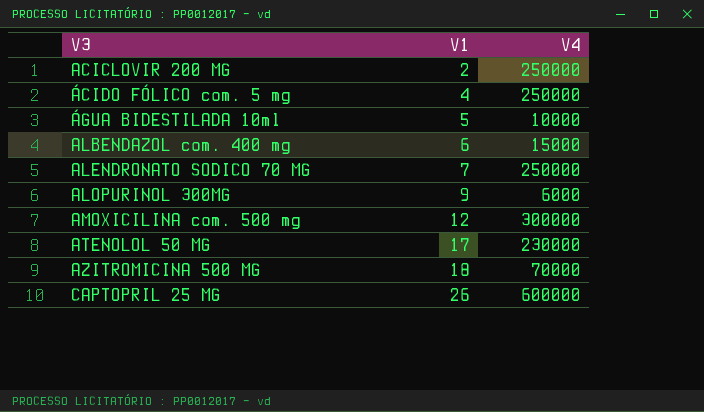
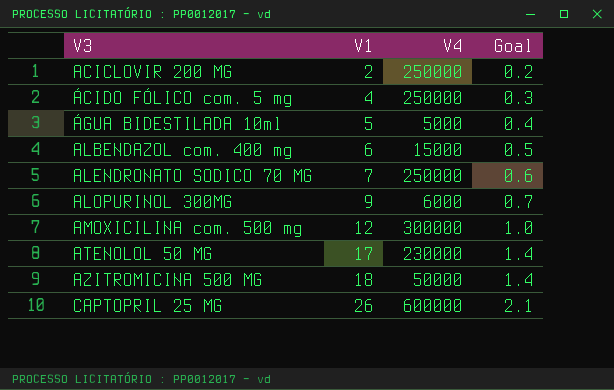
column Goal | formula: none -> [V1] * 0.08
ÁGUA BIDESTILADA 10ml | V4: 10000 -> 5000
AZITROMICINA 500 MG | V4: 70000 -> 50000

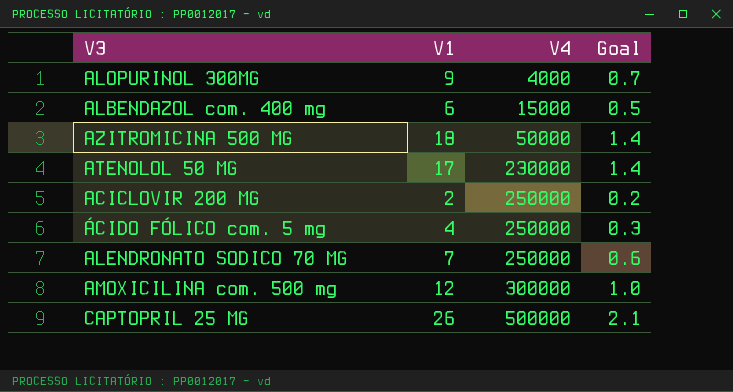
row order: V3 ascending -> V4 ascending
row ÁGUA BIDESTILADA 10ml: 5 | 5000 | 0.4 -> none
ALOPURINOL 300MG | V4: 6000 -> 4000
CAPTOPRIL 25 MG | V4: 600000 -> 500000

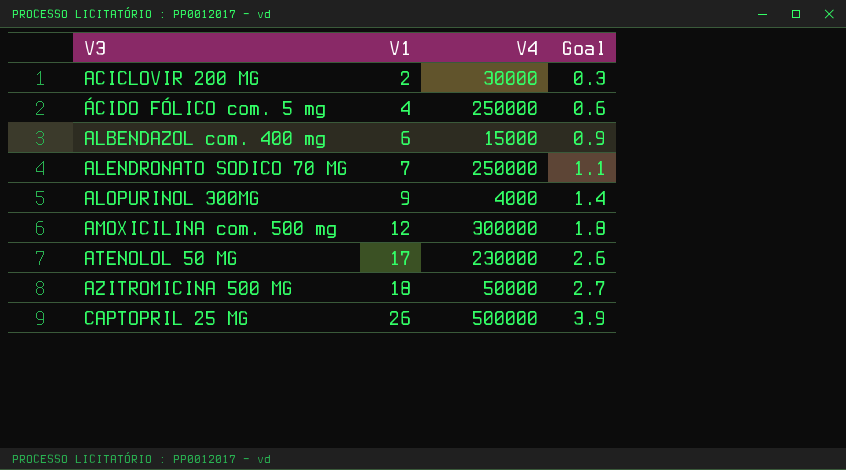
row order: V4 ascending -> V3 ascending
column Goal | formula: [V1] * 0.08 -> [V1] * 0.15
ACICLOVIR 200 MG | V4: 250000 -> 30000

